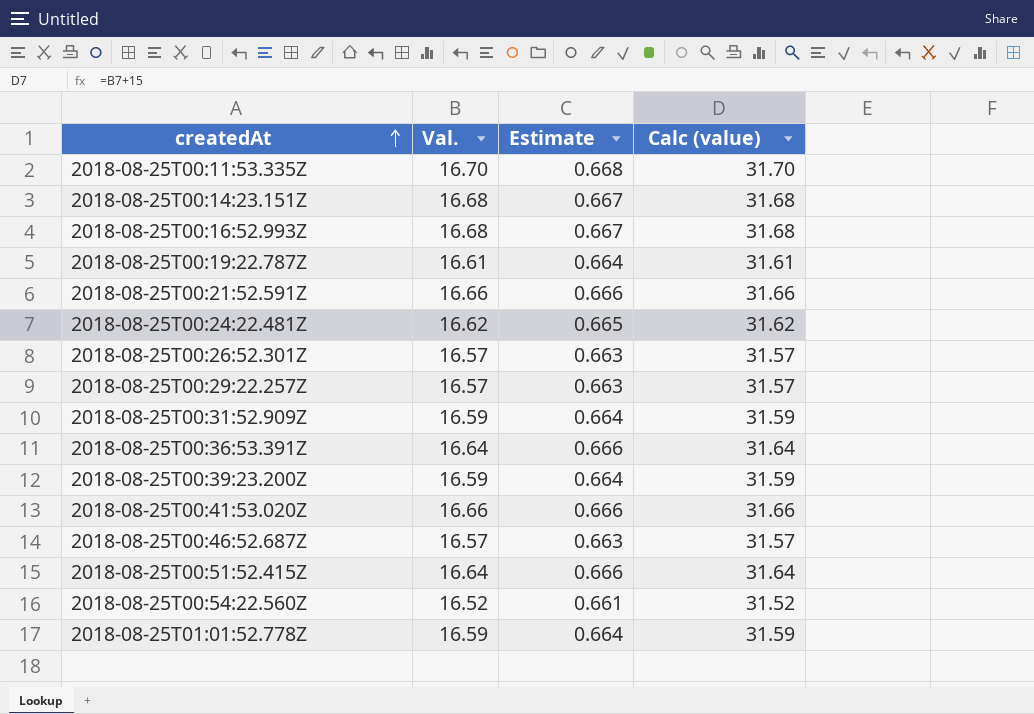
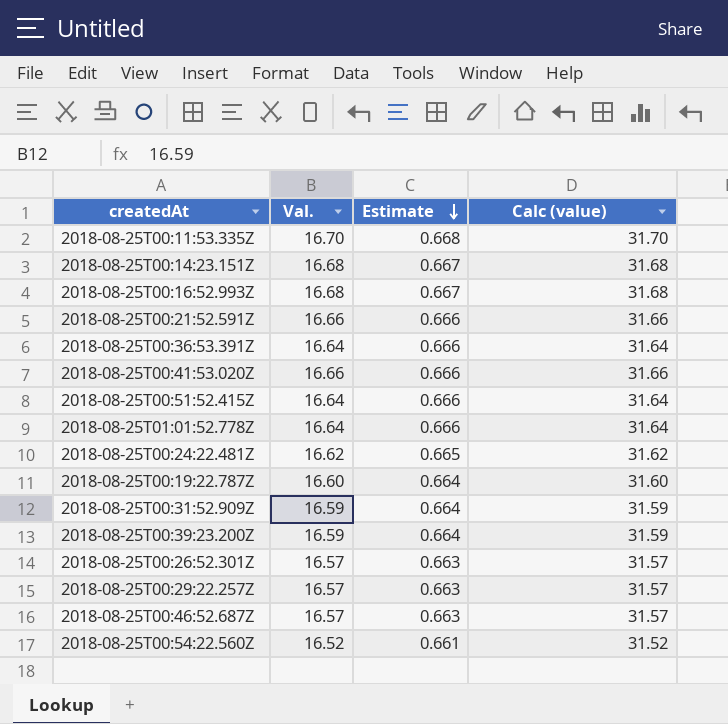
row order: createdAt ascending -> Estimate descending
2018-08-25T01:01:52.778Z | Val.: 16.59 -> 16.64
2018-08-25T01:01:52.778Z | Estimate: 0.664 -> 0.666
2018-08-25T01:01:52.778Z | Calc (value): 31.59 -> 31.64
2018-08-25T00:19:22.787Z | Val.: 16.61 -> 16.60
2018-08-25T00:19:22.787Z | Calc (value): 31.61 -> 31.60

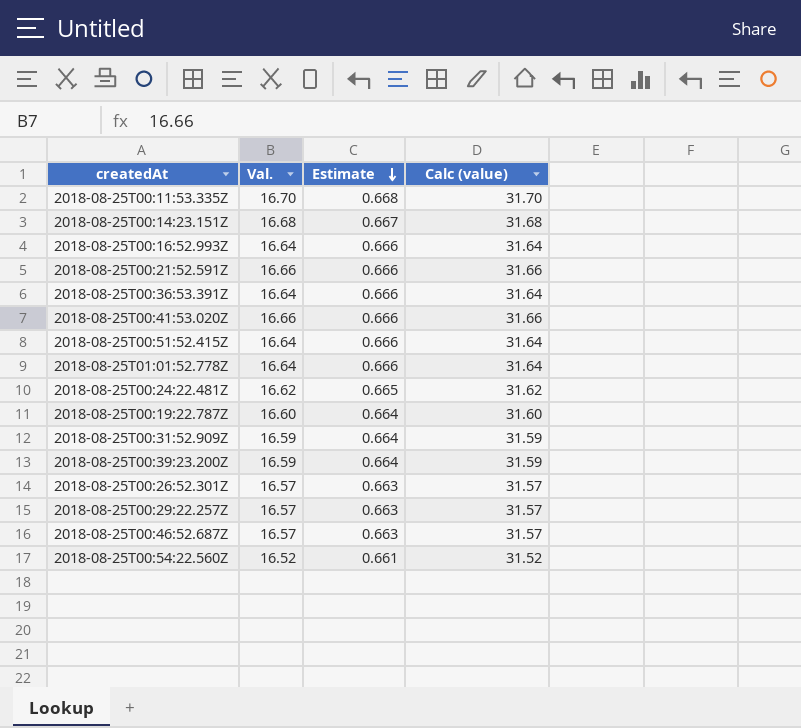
2018-08-25T00:16:52.993Z | Val.: 16.68 -> 16.64
2018-08-25T00:16:52.993Z | Estimate: 0.667 -> 0.666
2018-08-25T00:16:52.993Z | Calc (value): 31.68 -> 31.64

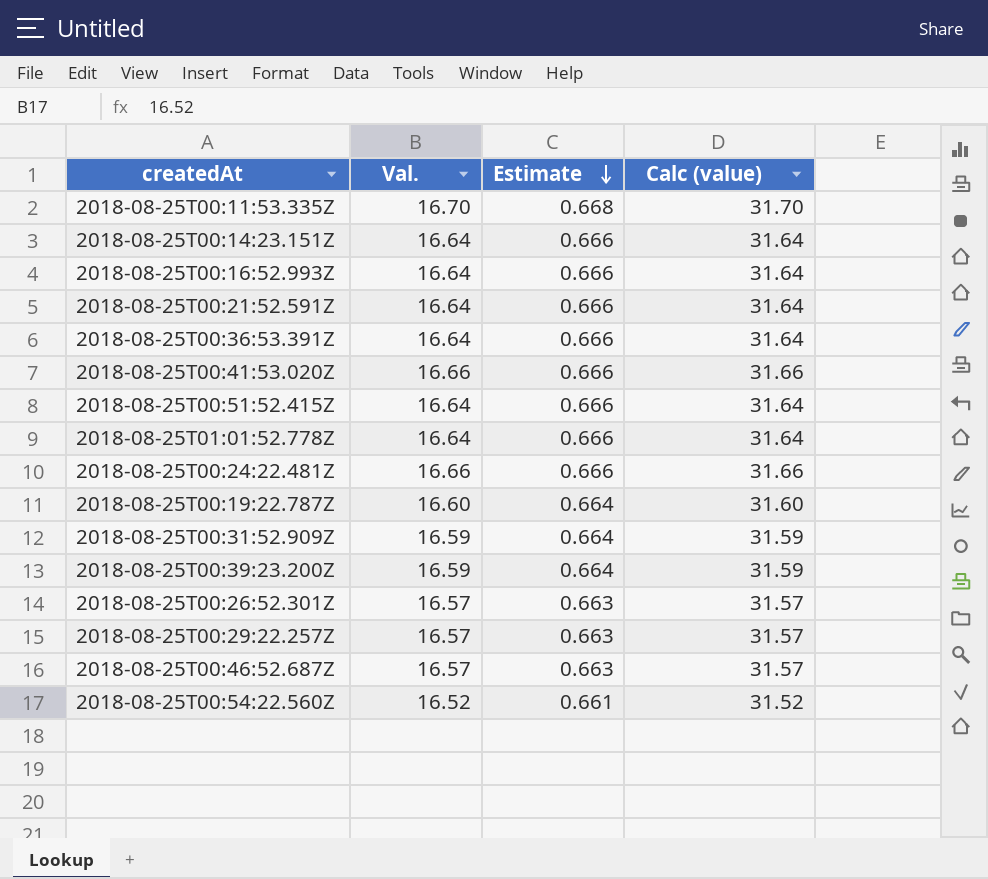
2018-08-25T00:14:23.151Z | Val.: 16.68 -> 16.64
2018-08-25T00:14:23.151Z | Estimate: 0.667 -> 0.666
2018-08-25T00:14:23.151Z | Calc (value): 31.68 -> 31.64
2018-08-25T00:21:52.591Z | Val.: 16.66 -> 16.64
2018-08-25T00:21:52.591Z | Calc (value): 31.66 -> 31.64
2018-08-25T00:24:22.481Z | Val.: 16.62 -> 16.66
2018-08-25T00:24:22.481Z | Estimate: 0.665 -> 0.666
2018-08-25T00:24:22.481Z | Calc (value): 31.62 -> 31.66

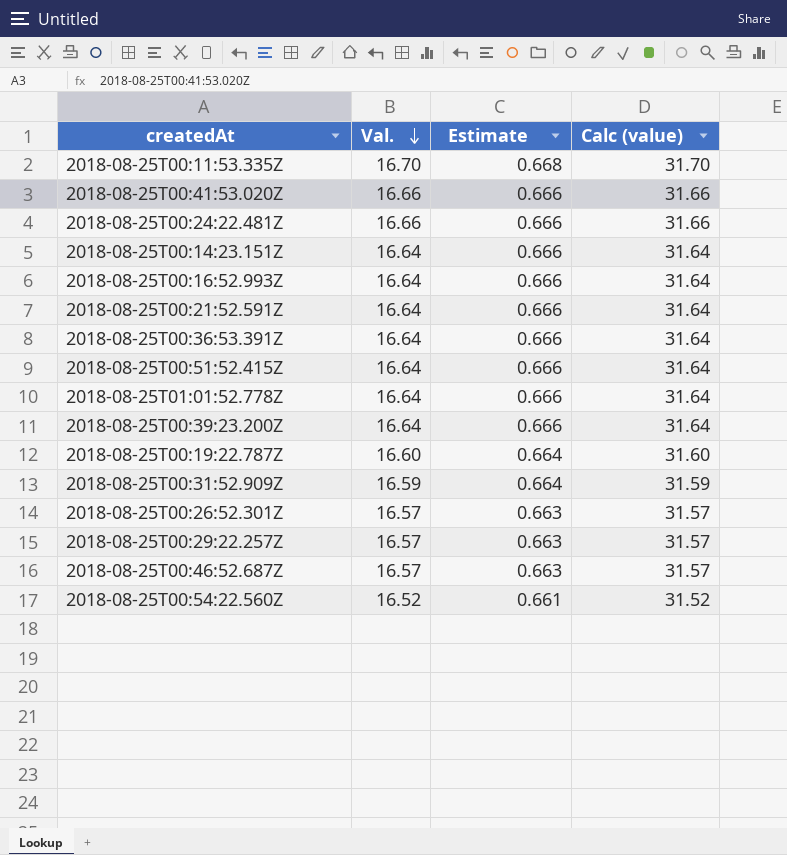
row order: Estimate descending -> Val. descending
2018-08-25T00:39:23.200Z | Val.: 16.59 -> 16.64
2018-08-25T00:39:23.200Z | Estimate: 0.664 -> 0.666
2018-08-25T00:39:23.200Z | Calc (value): 31.59 -> 31.64

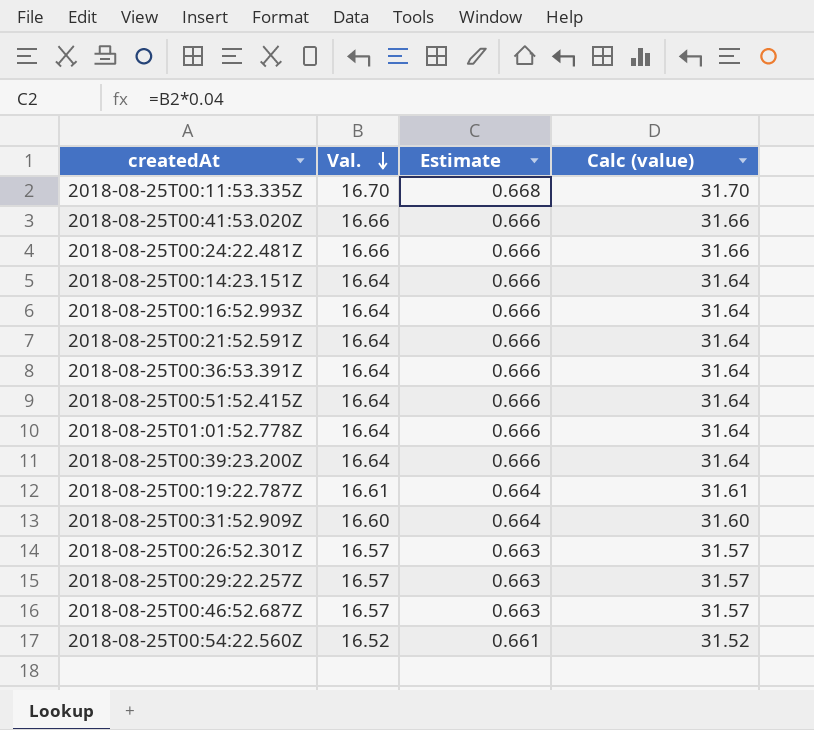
2018-08-25T00:19:22.787Z | Val.: 16.60 -> 16.61
2018-08-25T00:19:22.787Z | Calc (value): 31.60 -> 31.61
2018-08-25T00:31:52.909Z | Val.: 16.59 -> 16.60
2018-08-25T00:31:52.909Z | Calc (value): 31.59 -> 31.60

